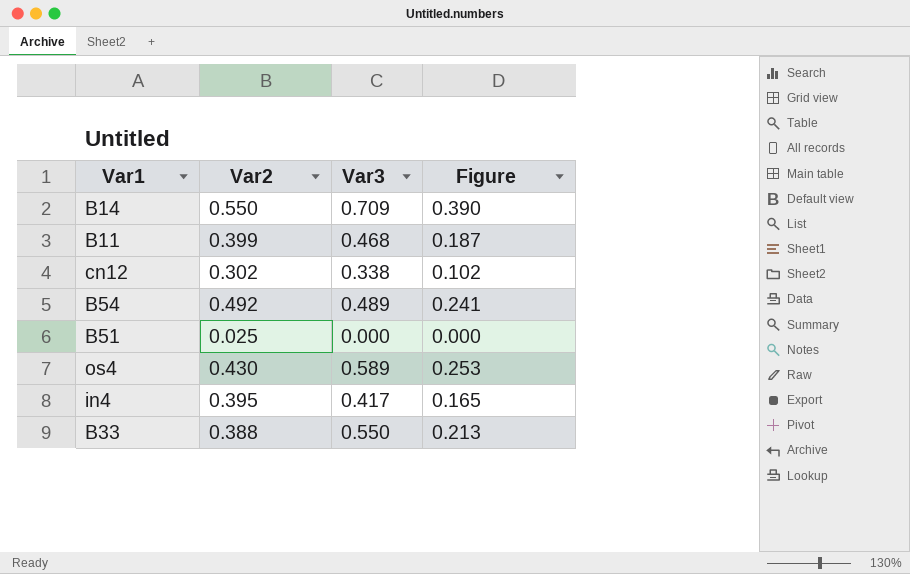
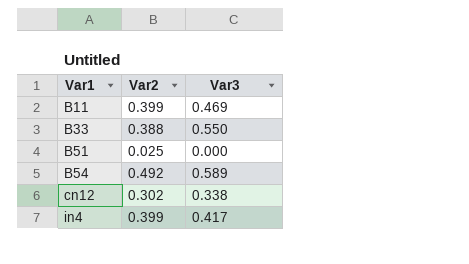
row order: none -> Var1 ascending
column Figure | formula: [Var2] * [Var3] -> none
row B14: 0.550 | 0.709 | 0.390 -> none
row os4: 0.430 | 0.589 | 0.253 -> none
B11 | Var3: 0.468 -> 0.469
B54 | Var3: 0.489 -> 0.589
in4 | Var2: 0.395 -> 0.399

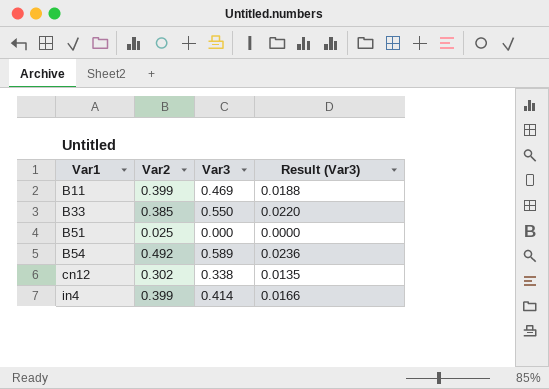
column Result (Var3) | formula: none -> [Var3] * 0.04
B33 | Var2: 0.388 -> 0.385
in4 | Var3: 0.417 -> 0.414

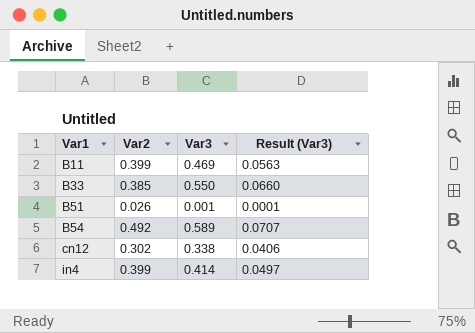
column Result (Var3) | formula: [Var3] * 0.04 -> [Var3] * 0.12
B51 | Var2: 0.025 -> 0.026
B51 | Var3: 0.000 -> 0.001

